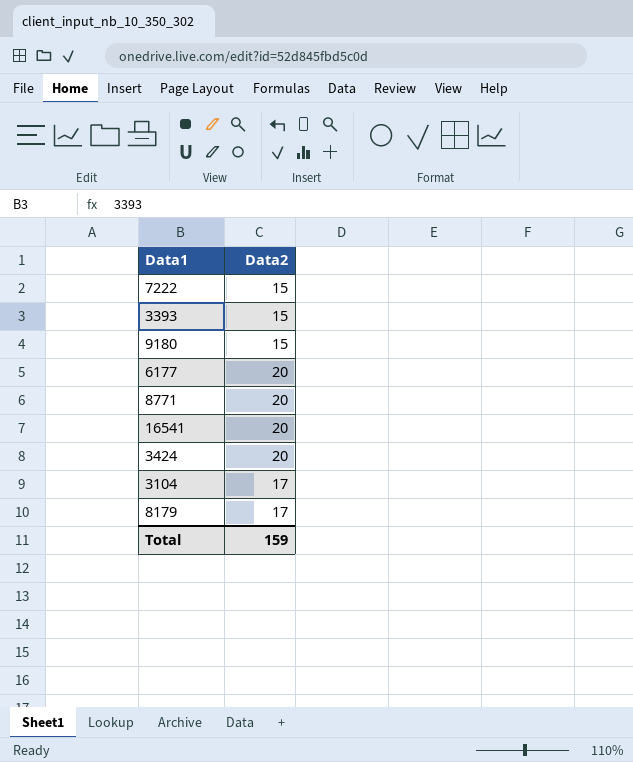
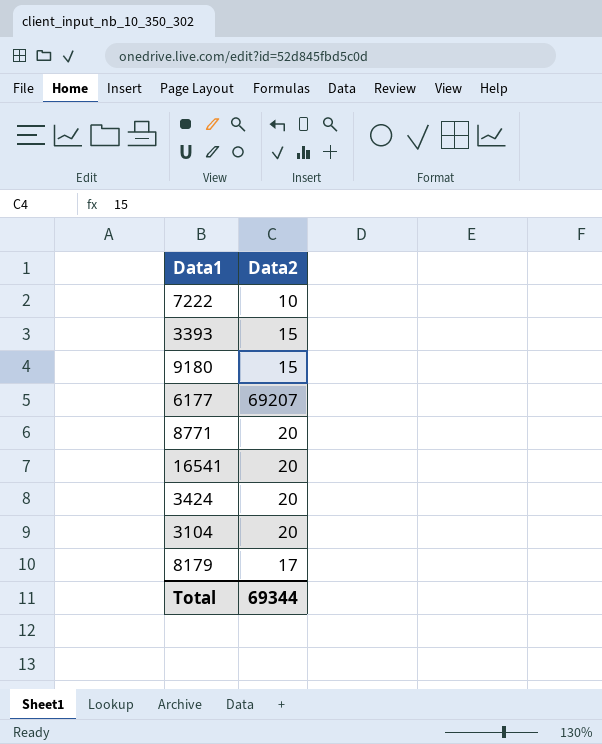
7222 | Data2: 15 -> 10
6177 | Data2: 20 -> 69207
3104 | Data2: 17 -> 20
Total | Data2: 159 -> 69344

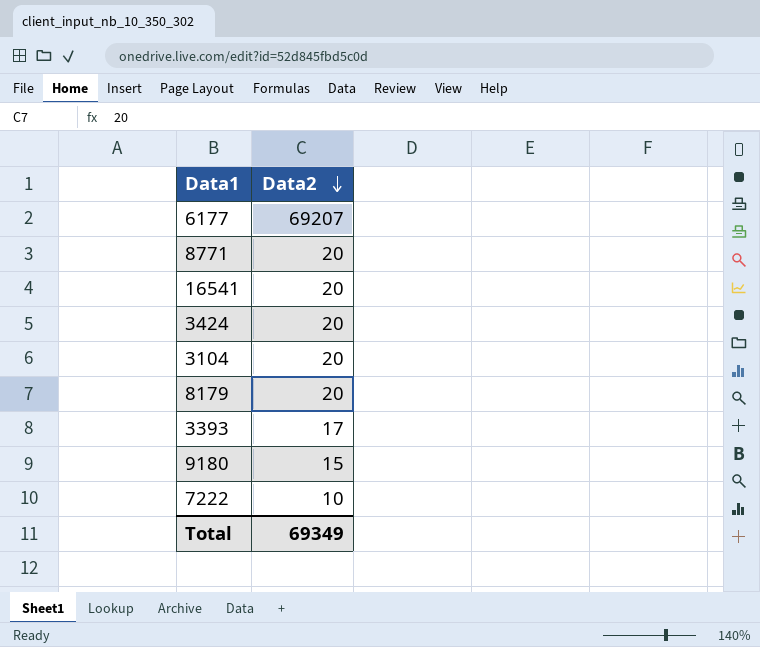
row order: none -> Data2 descending
8179 | Data2: 17 -> 20
3393 | Data2: 15 -> 17
Total | Data2: 69344 -> 69349

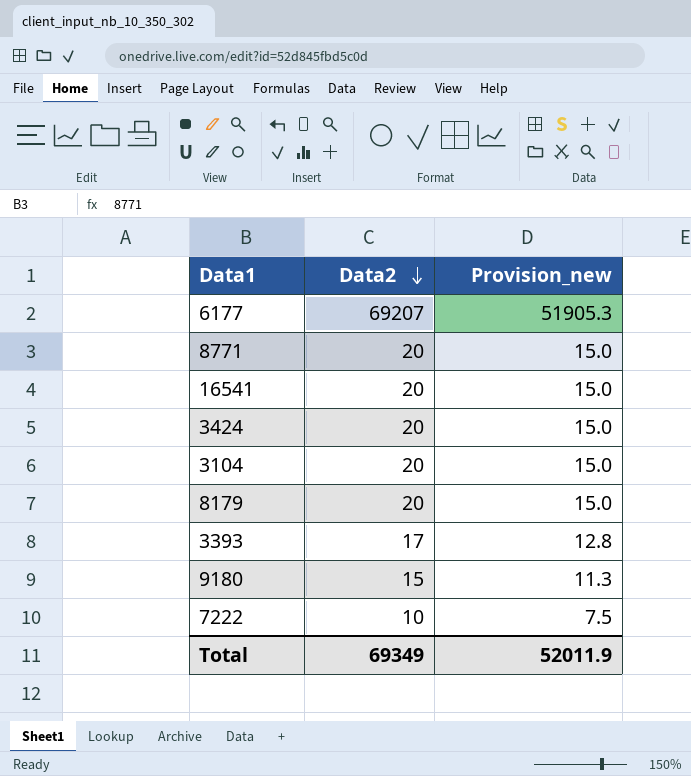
column Provision_new | formula: none -> [Data2] * 0.75

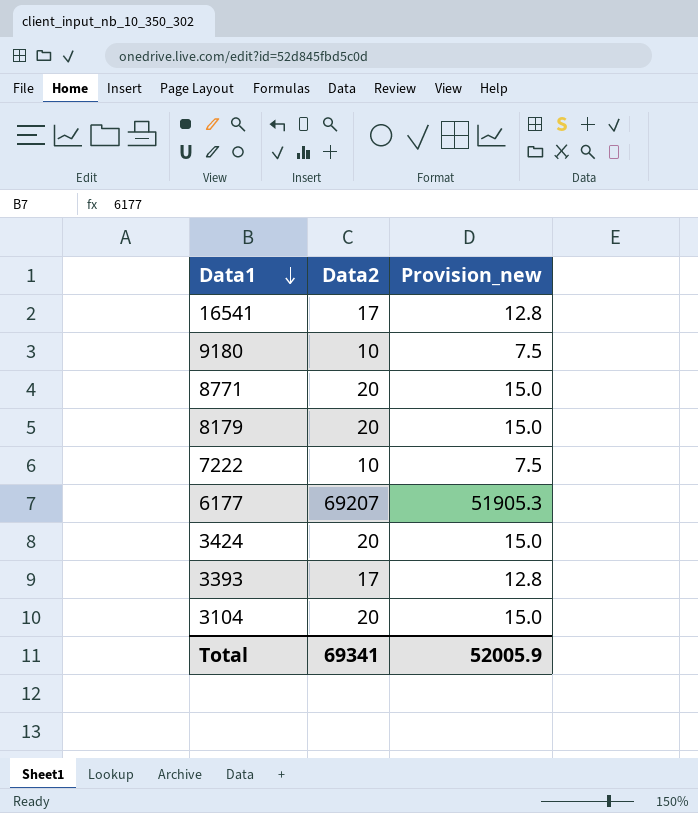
row order: Data2 descending -> Data1 descending
16541 | Data2: 20 -> 17
16541 | Provision_new: 15.0 -> 12.8
9180 | Data2: 15 -> 10
9180 | Provision_new: 11.3 -> 7.5
Total | Data2: 69349 -> 69341
Total | Provision_new: 52011.9 -> 52005.9

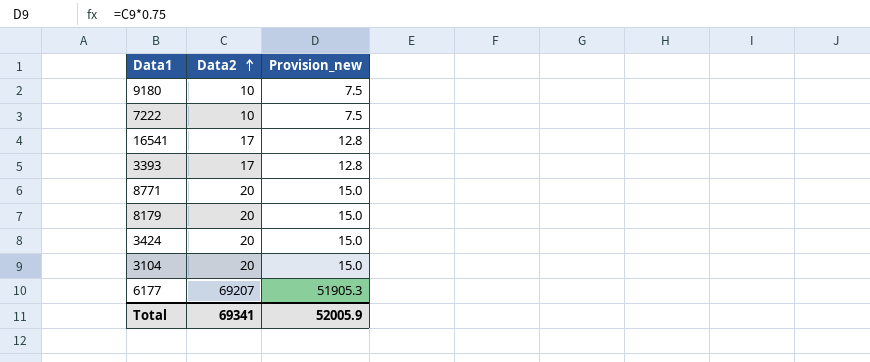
row order: Data1 descending -> Data2 ascending

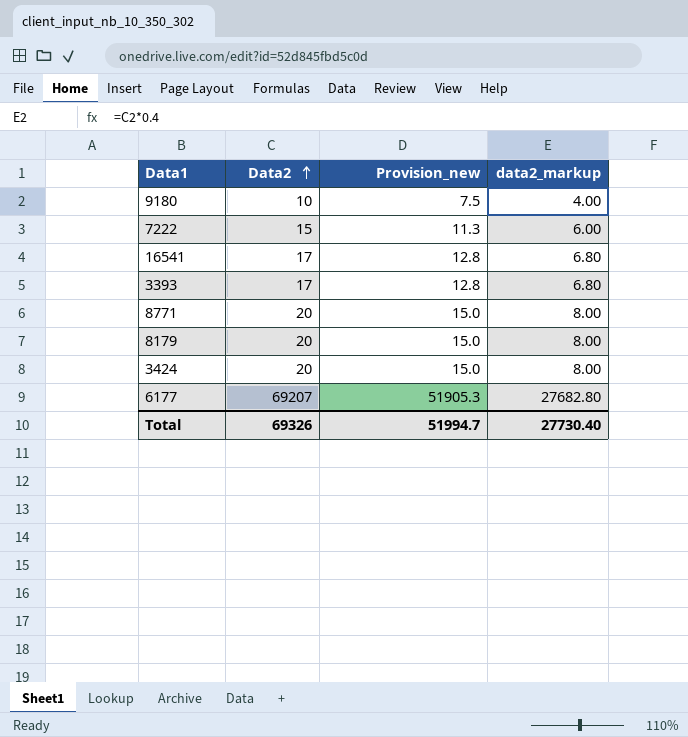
column data2_markup | formula: none -> [Data2] * 0.4
row 3104: 20 | 15.0 -> none
7222 | Data2: 10 -> 15
7222 | Provision_new: 7.5 -> 11.3
Total | Data2: 69341 -> 69326
Total | Provision_new: 52005.9 -> 51994.7

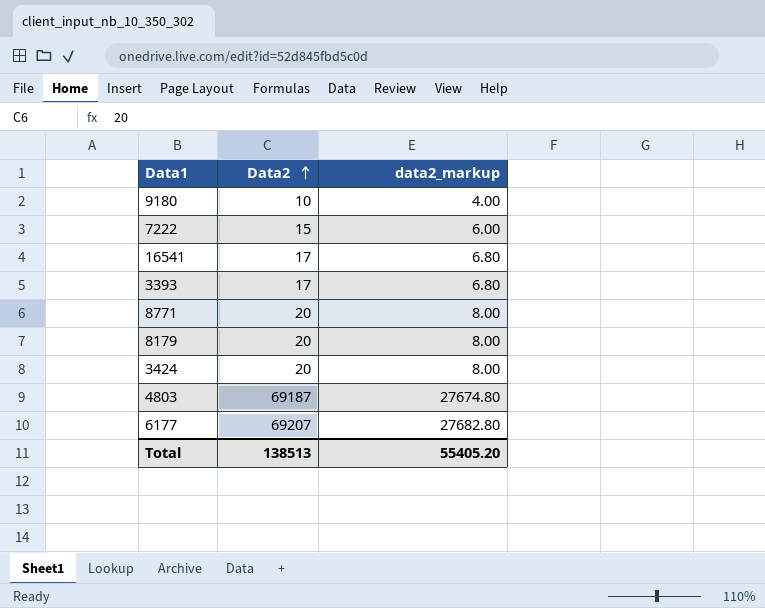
column Provision_new | formula: [Data2] * 0.75 -> none
row 4803: none -> 69187 | 27674.80
Total | Data2: 69326 -> 138513
Total | data2_markup: 27730.40 -> 55405.20

